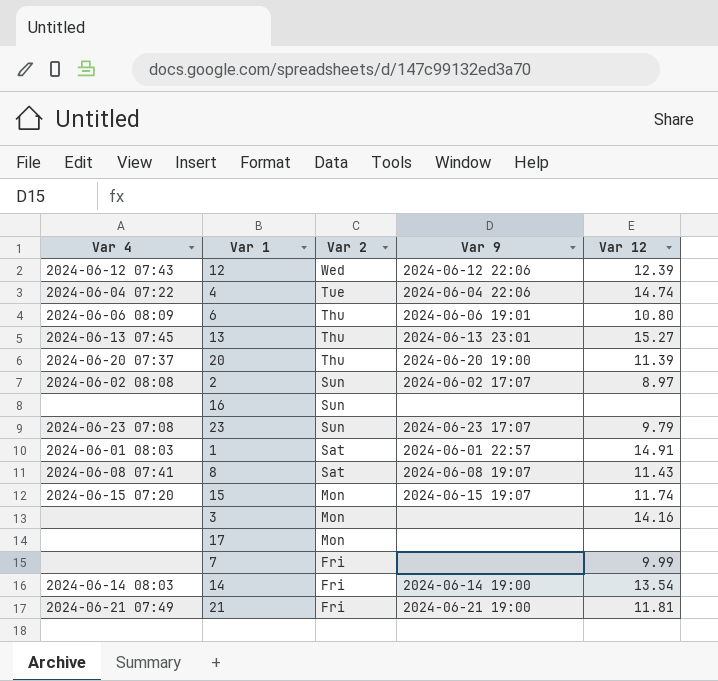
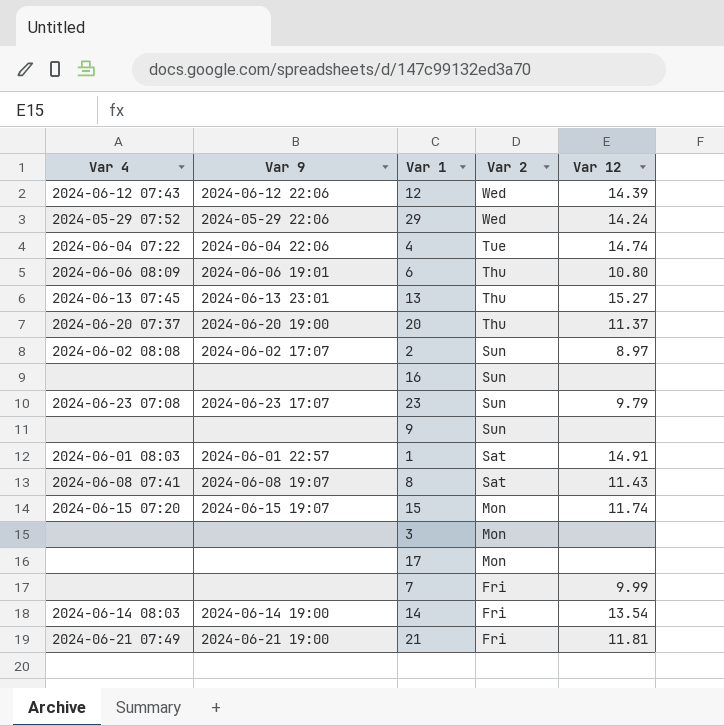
column Var 9 | position: 4 -> 2
12 | Var 12: 12.39 -> 14.39
row 29: none -> 2024-05-29 07:52 | 2024-05-29 22:06 | Wed | 14.24
20 | Var 12: 11.39 -> 11.37
row 9: none -> none | none | Sun | none
3 | Var 12: 14.16 -> none

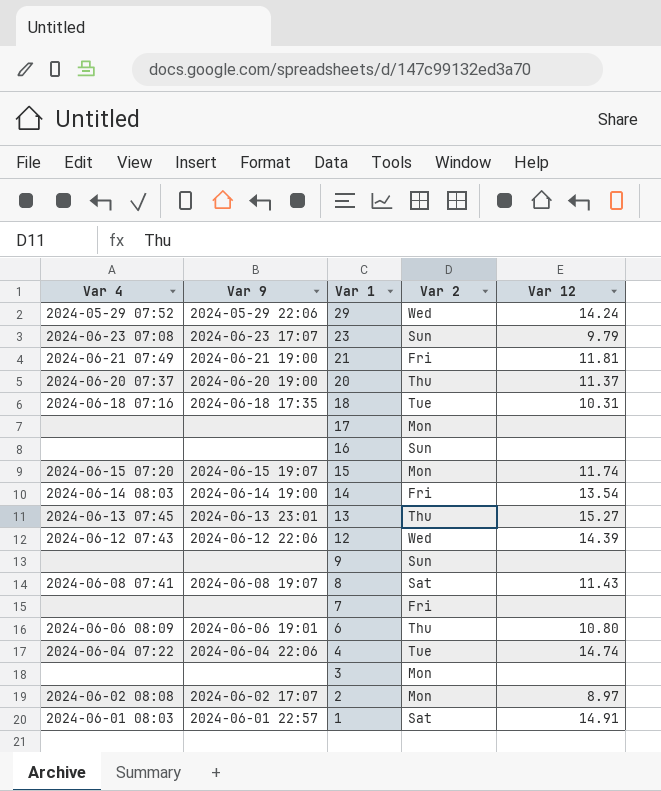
row order: Var 2 descending -> Var 1 descending
row 18: none -> 2024-06-18 07:16 | 2024-06-18 17:35 | Tue | 10.31
7 | Var 12: 9.99 -> none
2 | Var 2: Sun -> Mon

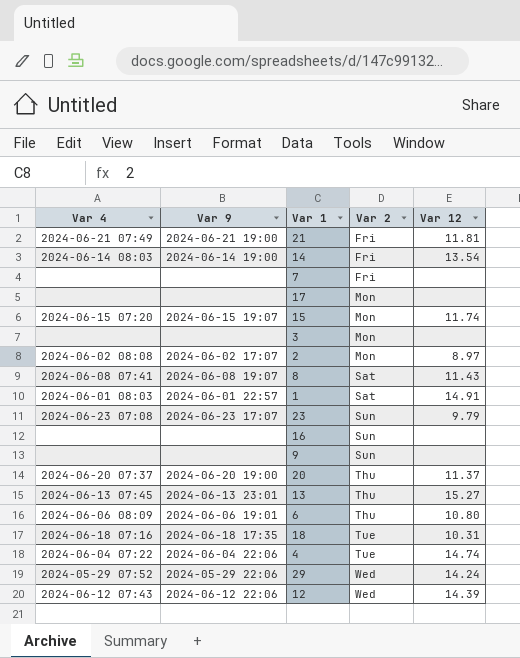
row order: Var 1 descending -> Var 2 ascending

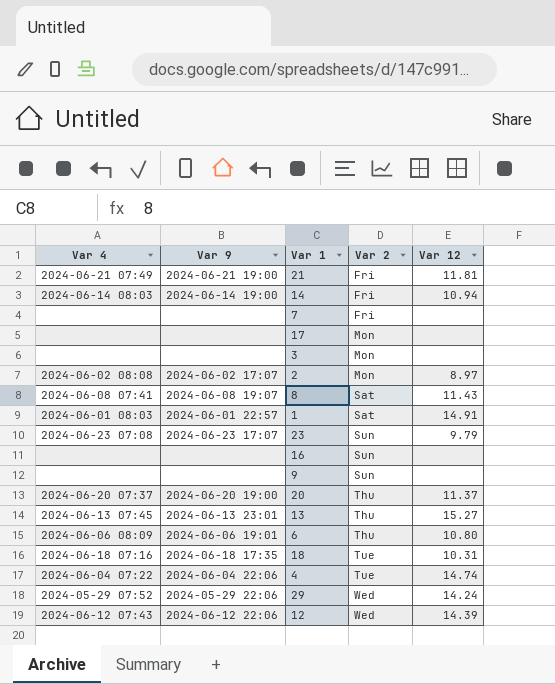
row 15: 2024-06-15 07:20 | 2024-06-15 19:07 | Mon | 11.74 -> none
14 | Var 12: 13.54 -> 10.94

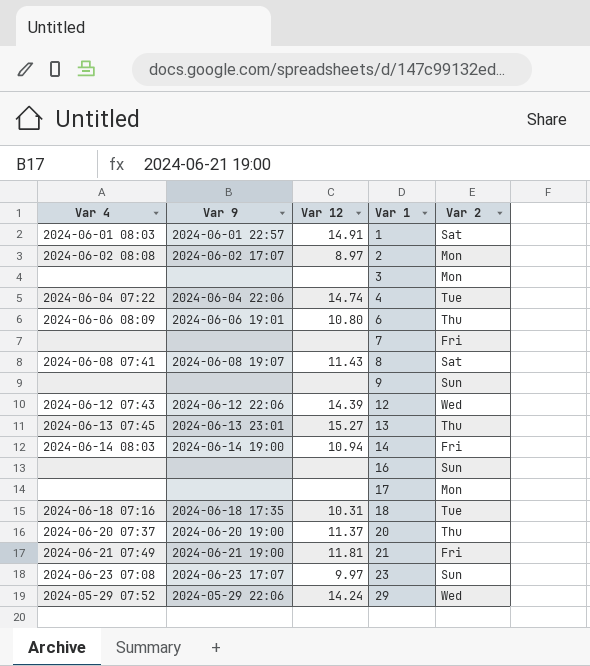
row order: Var 2 ascending -> Var 1 ascending
column Var 12 | position: 5 -> 3
23 | Var 12: 9.79 -> 9.97

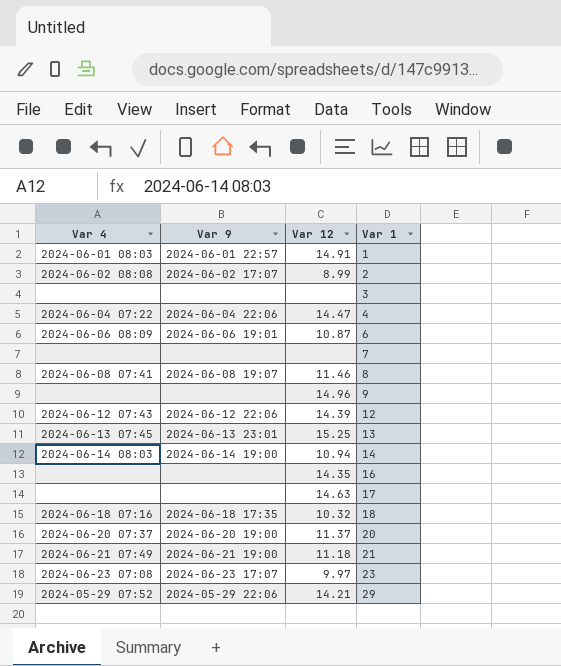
column Var 2 | position: 5 -> none
2 | Var 12: 8.97 -> 8.99
4 | Var 12: 14.74 -> 14.47
6 | Var 12: 10.80 -> 10.87
8 | Var 12: 11.43 -> 11.46
9 | Var 12: none -> 14.96
13 | Var 12: 15.27 -> 15.25
16 | Var 12: none -> 14.35
17 | Var 12: none -> 14.63
18 | Var 12: 10.31 -> 10.32
21 | Var 12: 11.81 -> 11.18
29 | Var 12: 14.24 -> 14.21

